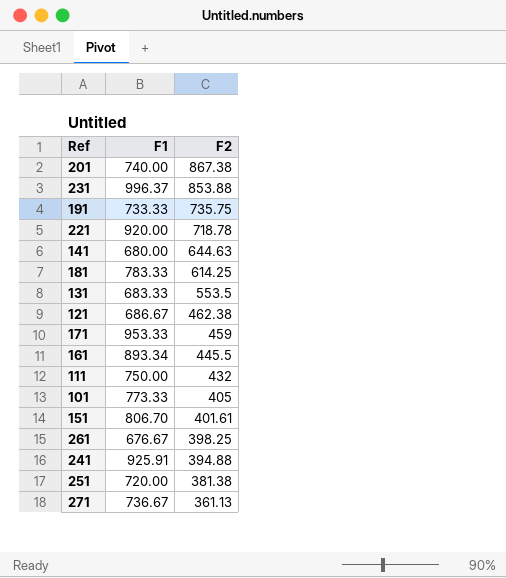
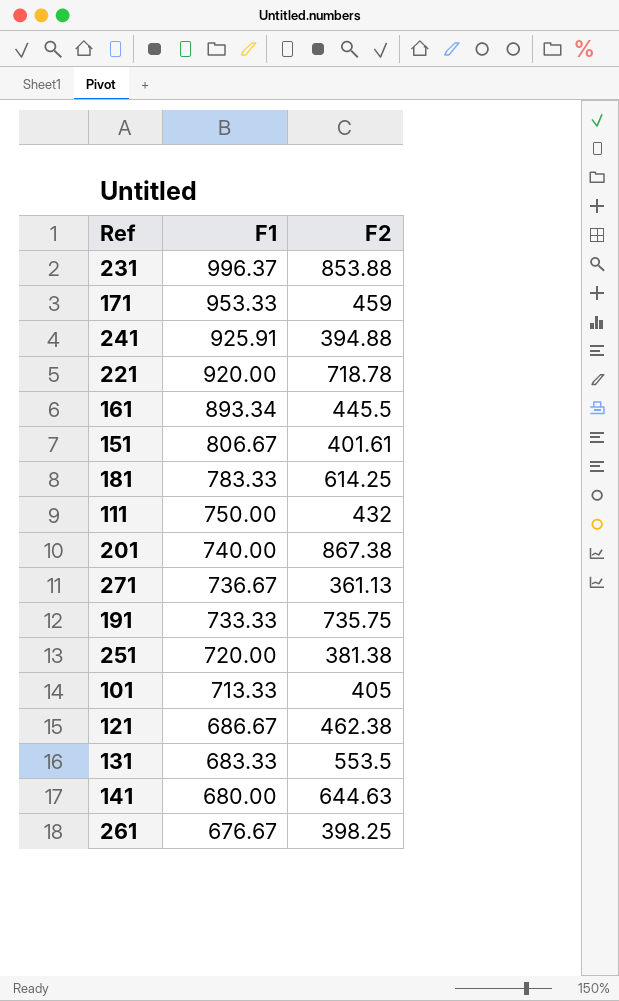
row order: F2 descending -> F1 descending
151 | F1: 806.70 -> 806.67
101 | F1: 773.33 -> 713.33

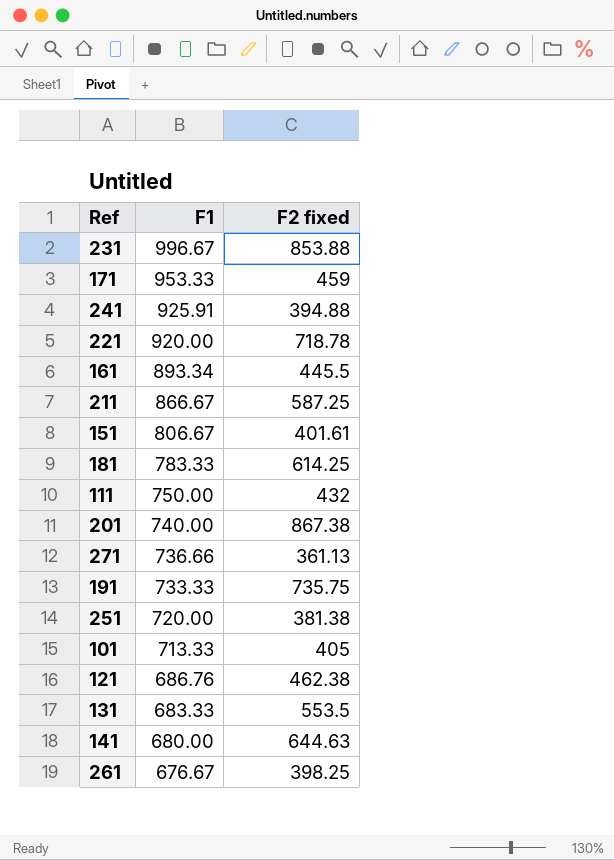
column name: F2 -> F2 fixed
231 | F1: 996.37 -> 996.67
row 211: none -> 866.67 | 587.25
271 | F1: 736.67 -> 736.66
121 | F1: 686.67 -> 686.76

